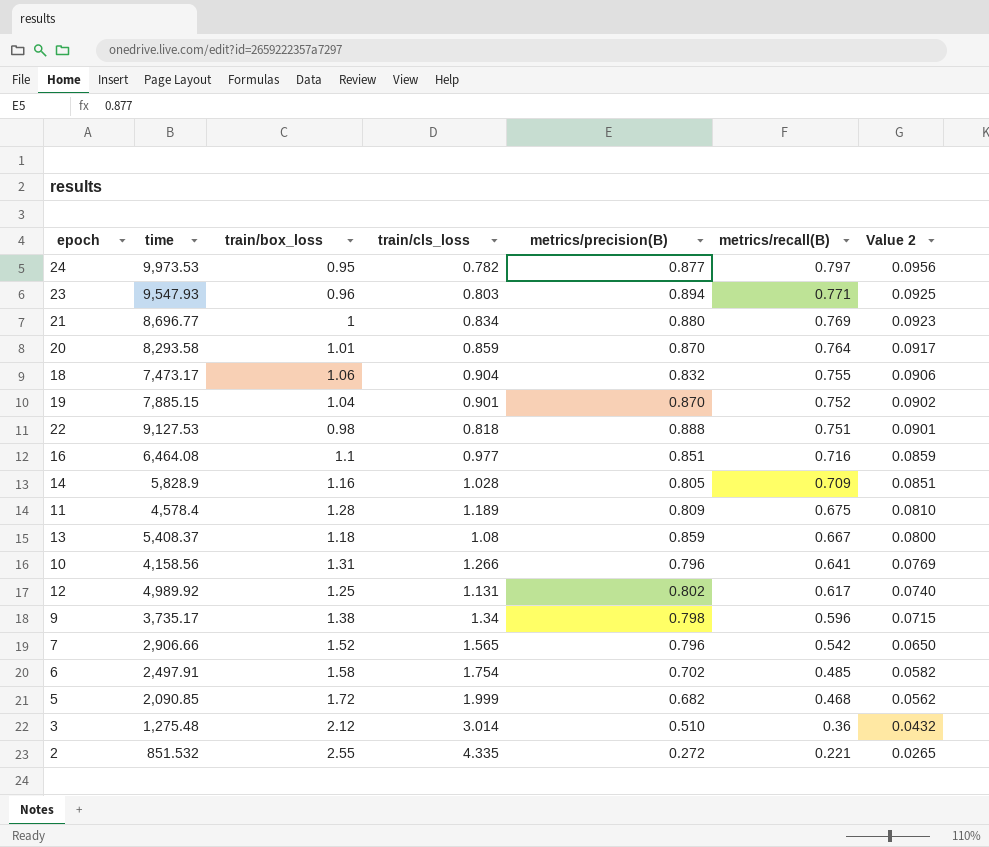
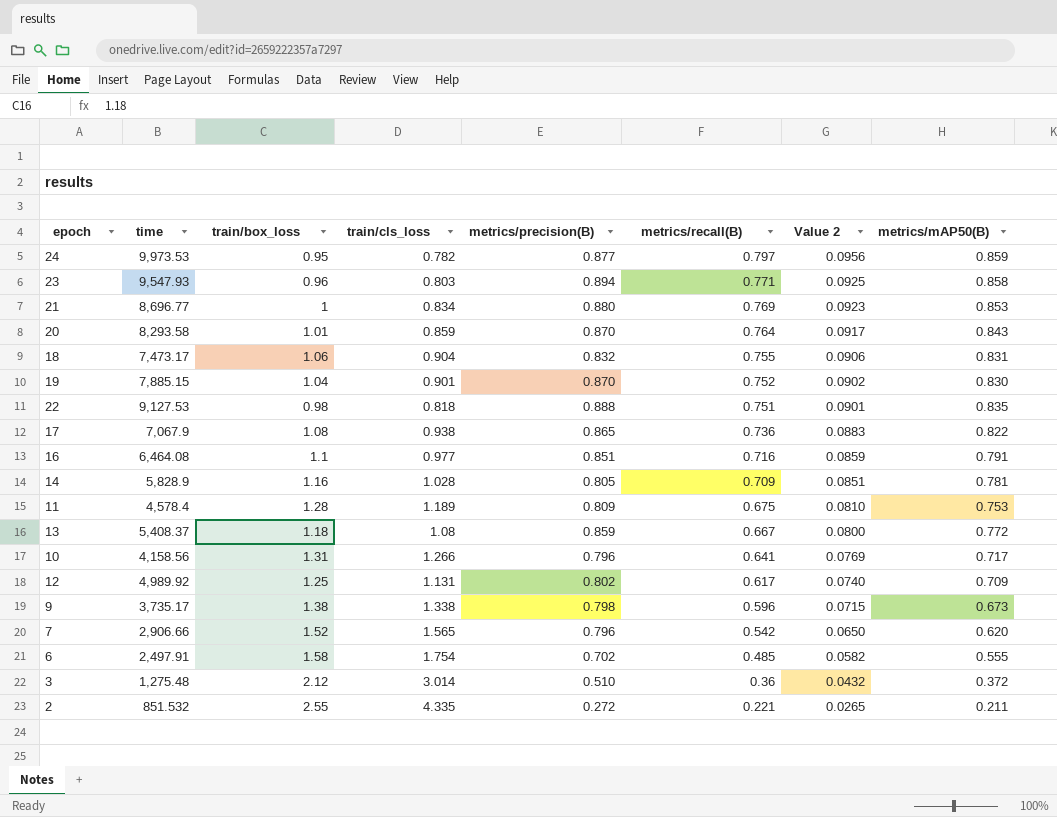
column metrics/mAP50(B) | position: none -> 8
row 5: 2,090.85 | 1.72 | 1.999 | 0.682 | 0.468 | 0.0562 -> none
row 17: none -> 7,067.9 | 1.08 | 0.938 | 0.865 | 0.736 | 0.0883 | 0.822
9 | train/cls_loss: 1.34 -> 1.338

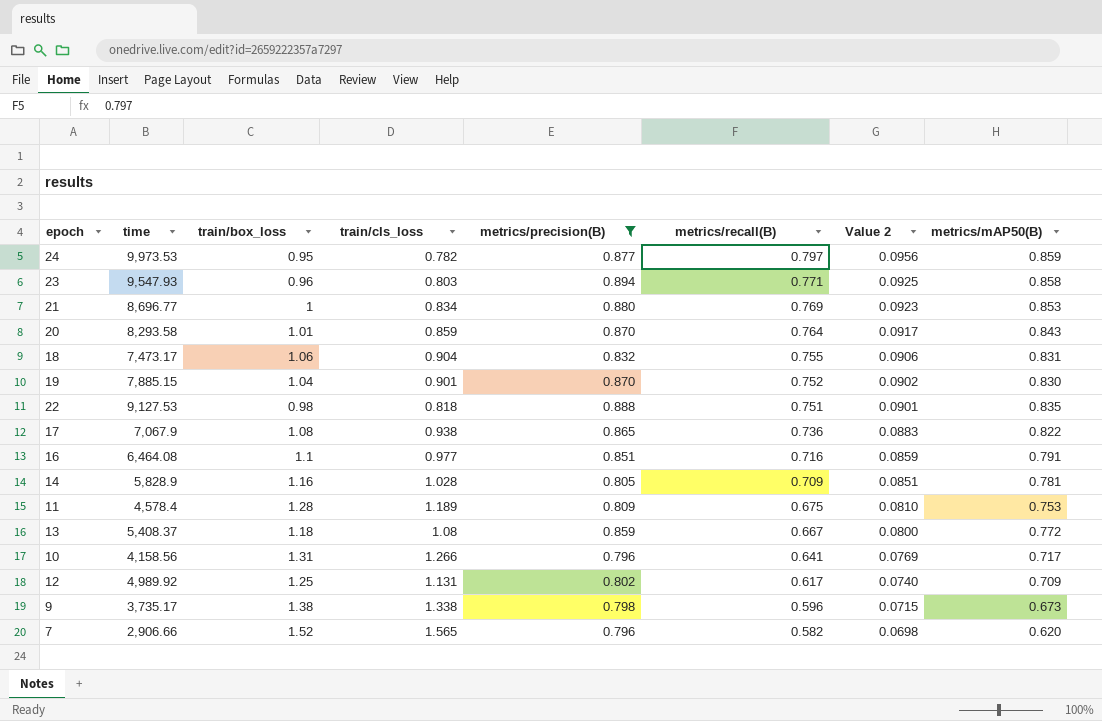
filter: none -> metrics/precision(B) >= 0.796
7 | metrics/recall(B): 0.542 -> 0.582
7 | Value 2: 0.0650 -> 0.0698

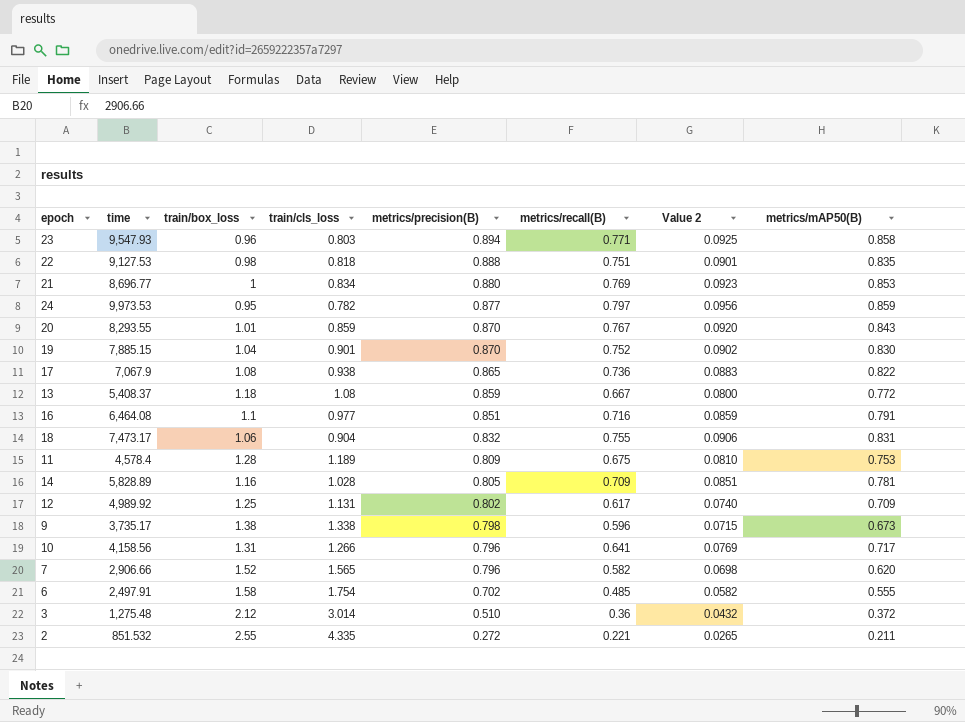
filter: metrics/precision(B) >= 0.796 -> none
row order: metrics/recall(B) descending -> metrics/precision(B) descending
20 | time: 8,293.58 -> 8,293.55
20 | metrics/recall(B): 0.764 -> 0.767
20 | Value 2: 0.0917 -> 0.0920
14 | time: 5,828.9 -> 5,828.89

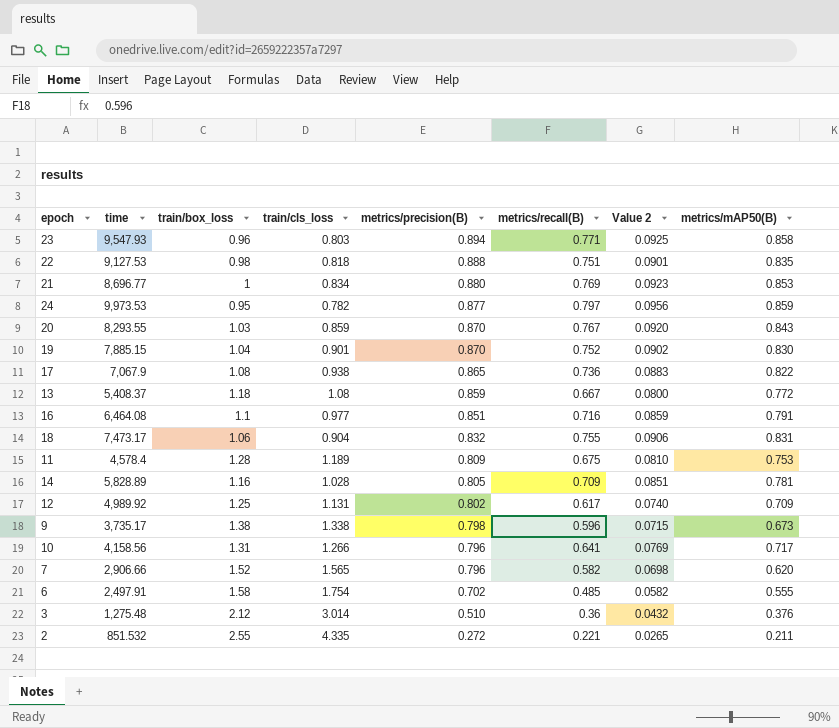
20 | train/box_loss: 1.01 -> 1.03
3 | metrics/mAP50(B): 0.372 -> 0.376

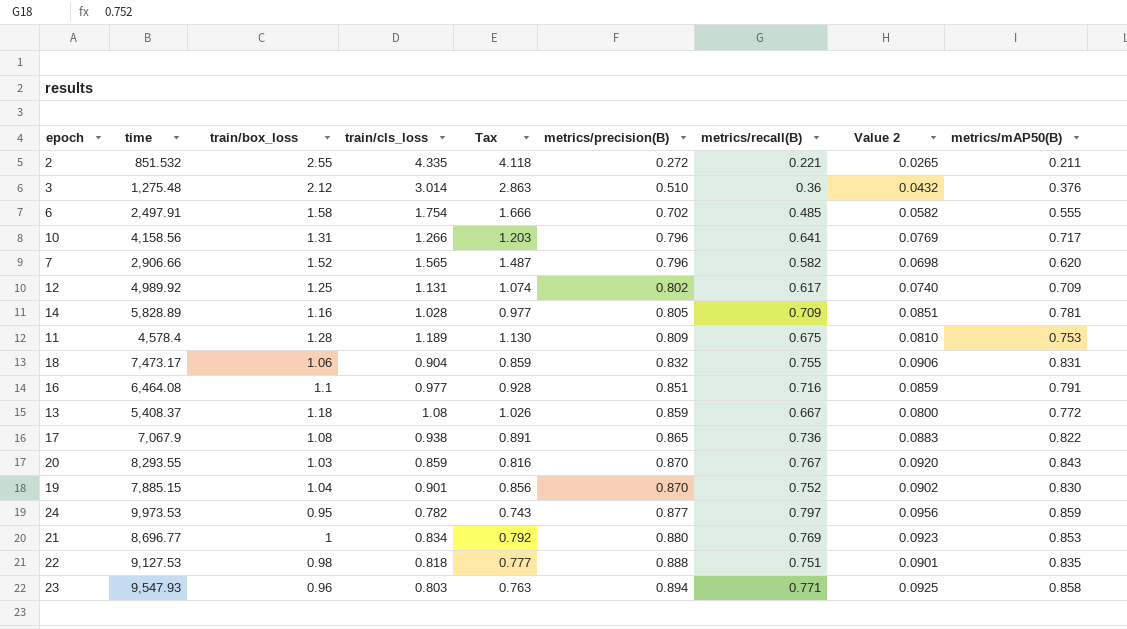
row order: metrics/precision(B) descending -> metrics/precision(B) ascending
column Tax | formula: none -> [train/cls_loss] * 0.95
row 9: 3,735.17 | 1.38 | 1.338 | 0.798 | 0.596 | 0.0715 | 0.673 -> none

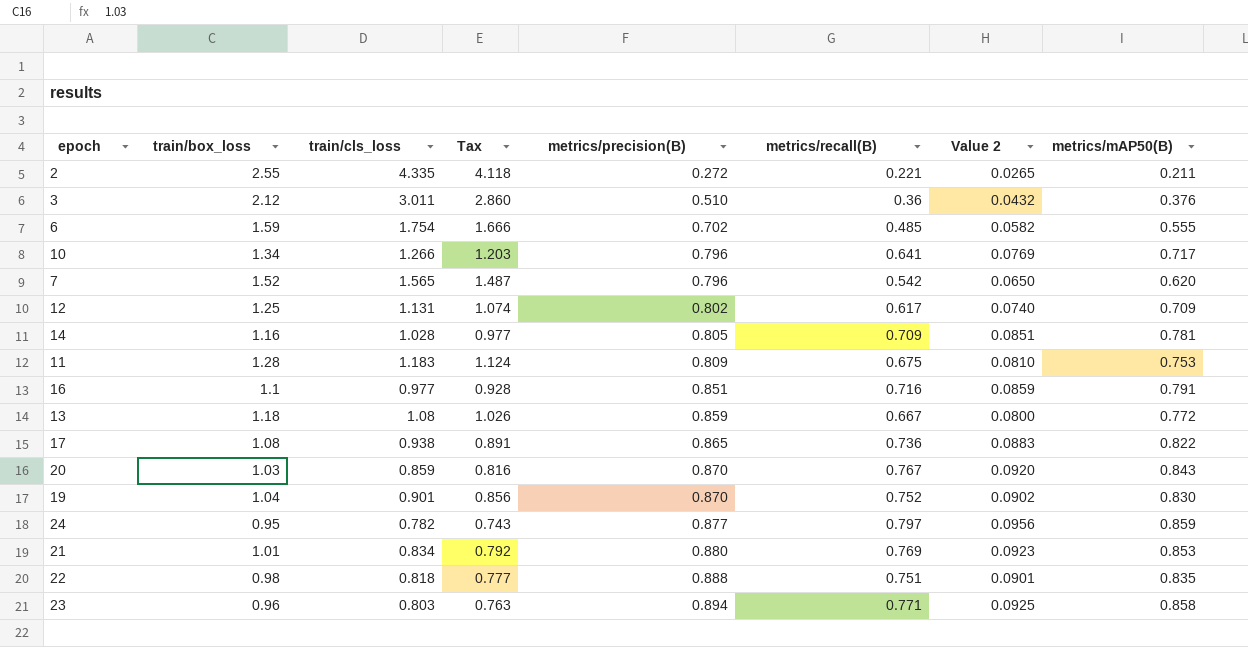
column time | position: 2 -> none
row 18: 7,473.17 | 1.06 | 0.904 | 0.859 | 0.832 | 0.755 | 0.0906 | 0.831 -> none
3 | train/cls_loss: 3.014 -> 3.011
3 | Tax: 2.863 -> 2.860
6 | train/box_loss: 1.58 -> 1.59
10 | train/box_loss: 1.31 -> 1.34
7 | metrics/recall(B): 0.582 -> 0.542
7 | Value 2: 0.0698 -> 0.0650
11 | train/cls_loss: 1.189 -> 1.183
11 | Tax: 1.130 -> 1.124
21 | train/box_loss: 1 -> 1.01

